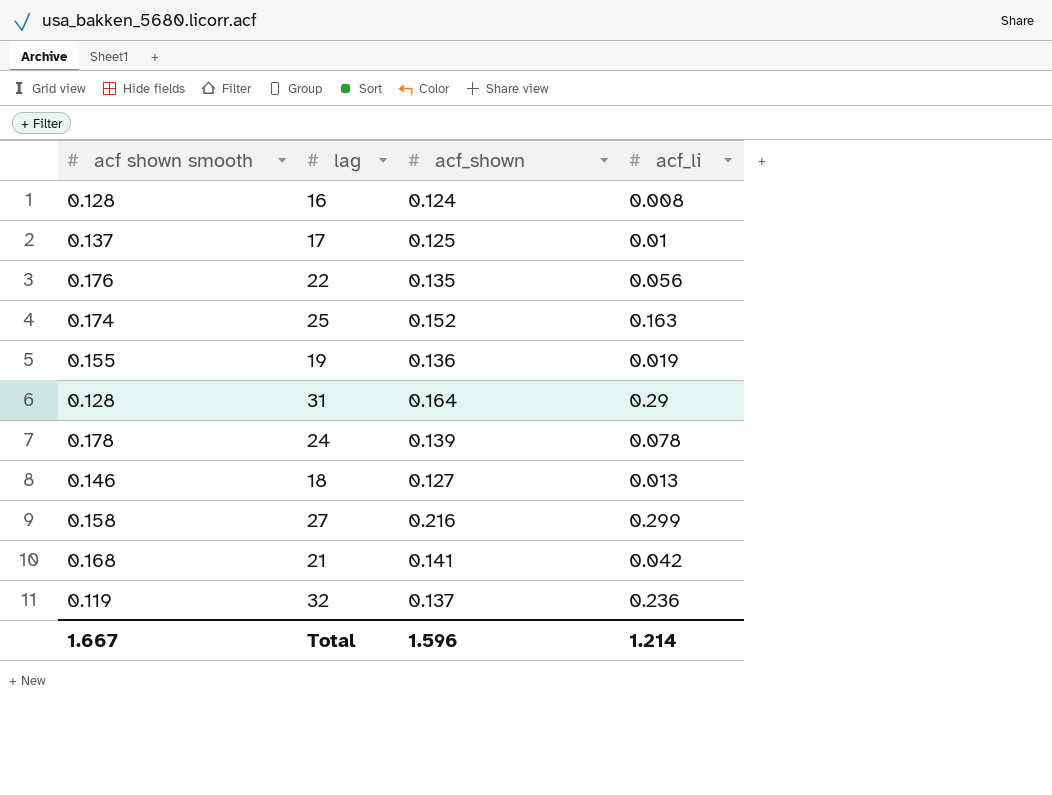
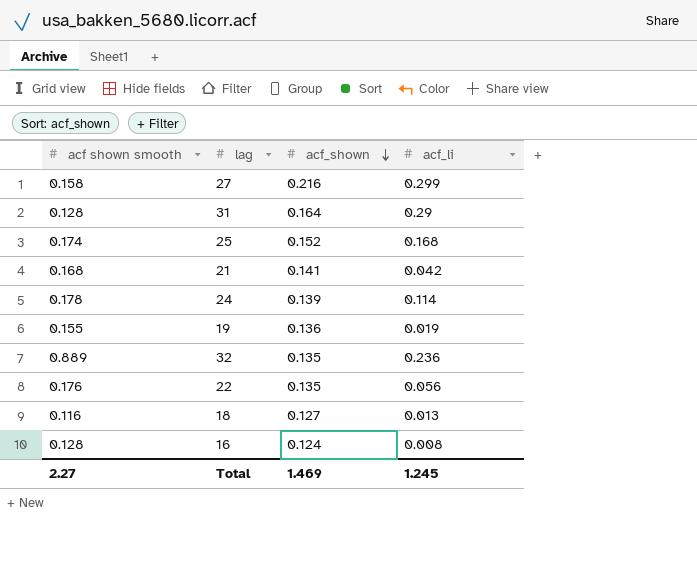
row order: none -> acf_shown descending
row 17: 0.137 | 0.125 | 0.01 -> none
25 | acf_li: 0.163 -> 0.168
24 | acf_li: 0.078 -> 0.114
32 | acf shown smooth: 0.119 -> 0.889
32 | acf_shown: 0.137 -> 0.135
18 | acf shown smooth: 0.146 -> 0.116
Total | acf shown smooth: 1.667 -> 2.27
Total | acf_shown: 1.596 -> 1.469
Total | acf_li: 1.214 -> 1.245

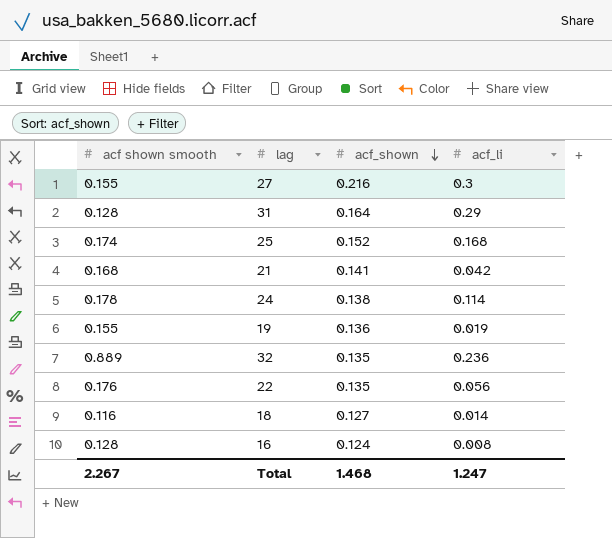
27 | acf shown smooth: 0.158 -> 0.155
27 | acf_li: 0.299 -> 0.3
24 | acf_shown: 0.139 -> 0.138
18 | acf_li: 0.013 -> 0.014
Total | acf shown smooth: 2.27 -> 2.267
Total | acf_shown: 1.469 -> 1.468
Total | acf_li: 1.245 -> 1.247

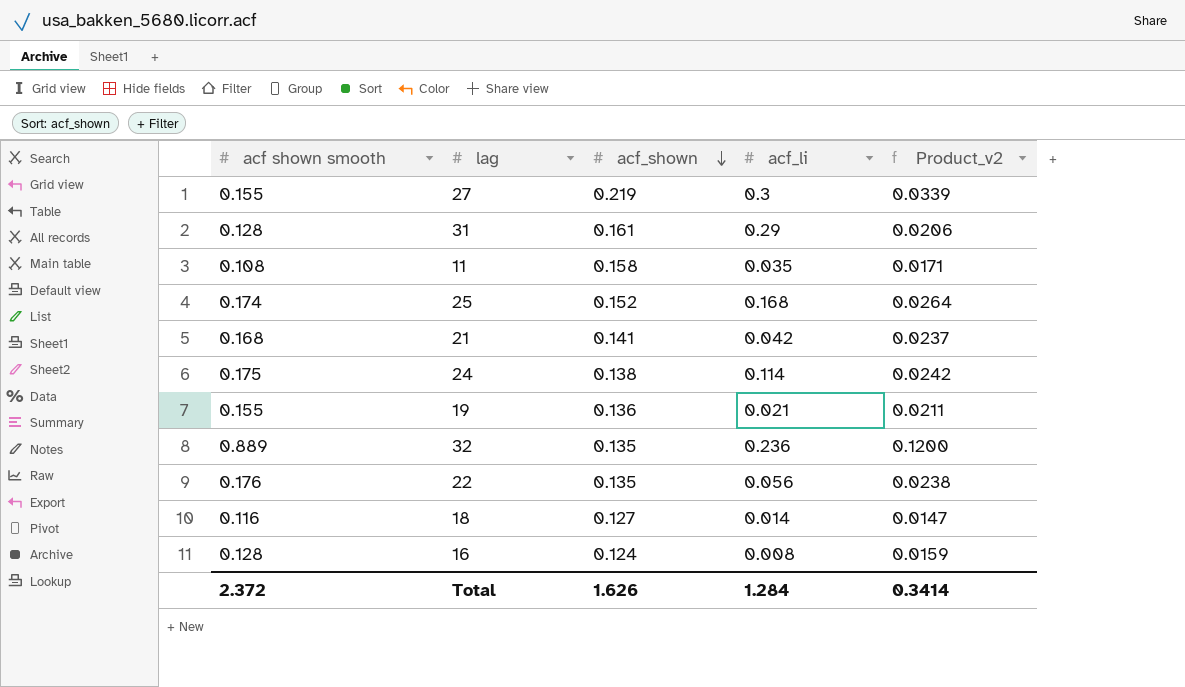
column Product_v2 | formula: none -> [acf shown smooth] * [acf_shown]
27 | acf_shown: 0.216 -> 0.219
31 | acf_shown: 0.164 -> 0.161
row 11: none -> 0.108 | 0.158 | 0.035 | 0.0171
24 | acf shown smooth: 0.178 -> 0.175
19 | acf_li: 0.019 -> 0.021
Total | acf shown smooth: 2.267 -> 2.372
Total | acf_shown: 1.468 -> 1.626
Total | acf_li: 1.247 -> 1.284

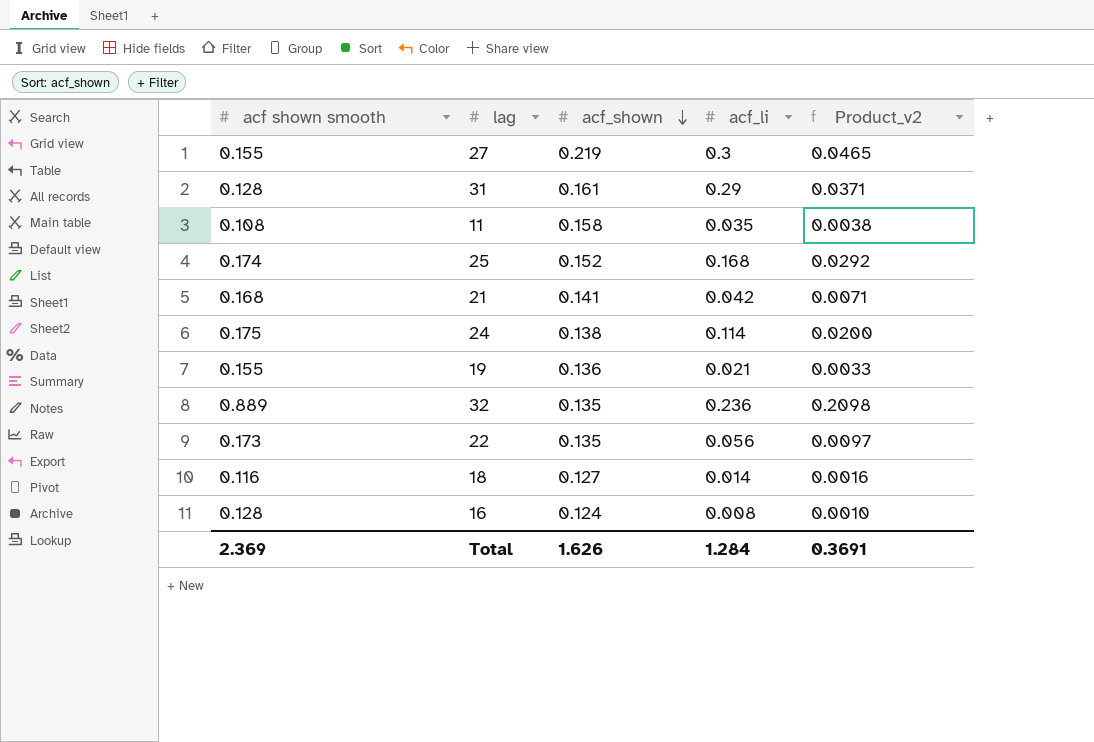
column Product_v2 | formula: [acf shown smooth] * [acf_shown] -> [acf shown smooth] * [acf_li]
22 | acf shown smooth: 0.176 -> 0.173
Total | acf shown smooth: 2.372 -> 2.369
Total | Product_v2: 0.3414 -> 0.3691

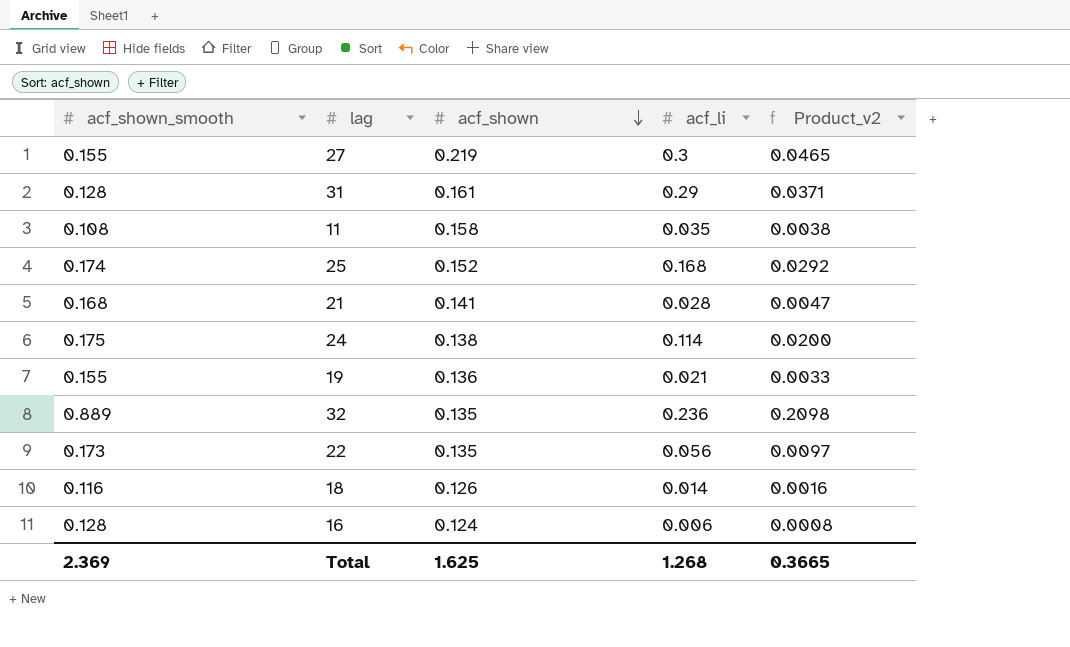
column name: acf shown smooth -> acf_shown_smooth
21 | acf_li: 0.042 -> 0.028
21 | Product_v2: 0.0071 -> 0.0047
18 | acf_shown: 0.127 -> 0.126
16 | acf_li: 0.008 -> 0.006
16 | Product_v2: 0.0010 -> 0.0008
Total | acf_shown: 1.626 -> 1.625
Total | acf_li: 1.284 -> 1.268
Total | Product_v2: 0.3691 -> 0.3665

